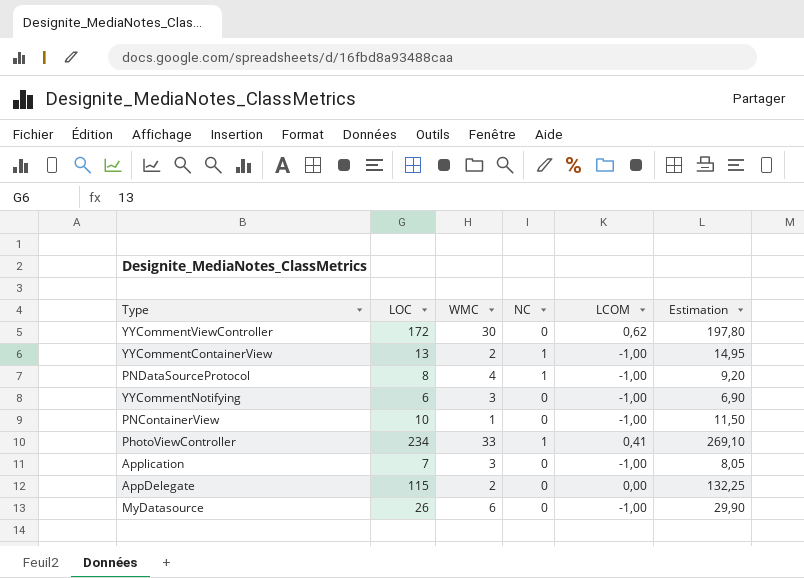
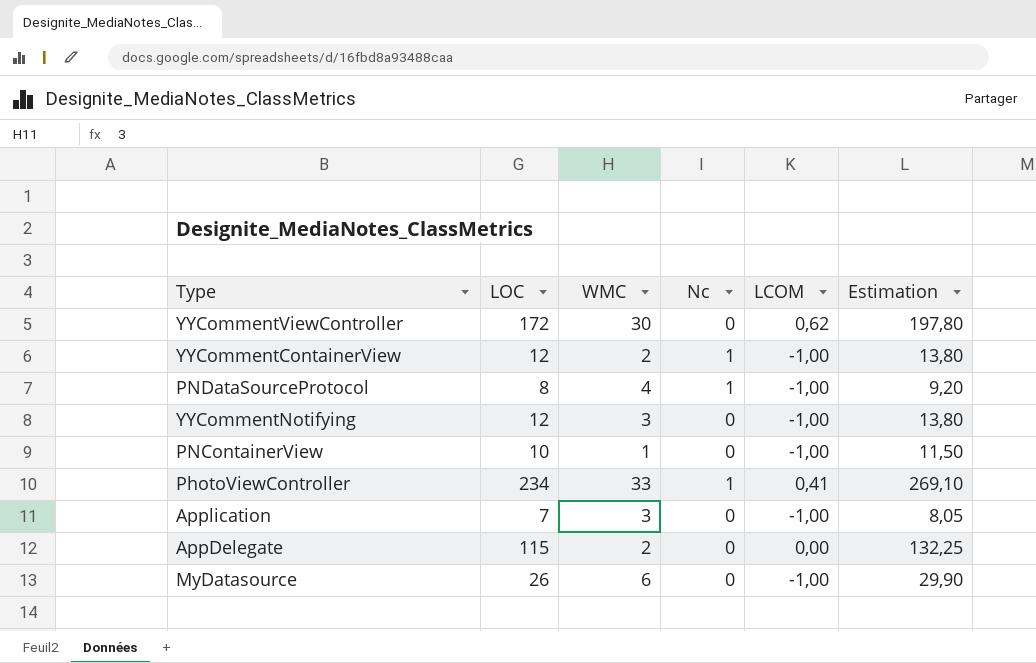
column name: NC -> Nc
YYCommentContainerView | LOC: 13 -> 12
YYCommentContainerView | Estimation: 14,95 -> 13,80
YYCommentNotifying | LOC: 6 -> 12
YYCommentNotifying | Estimation: 6,90 -> 13,80

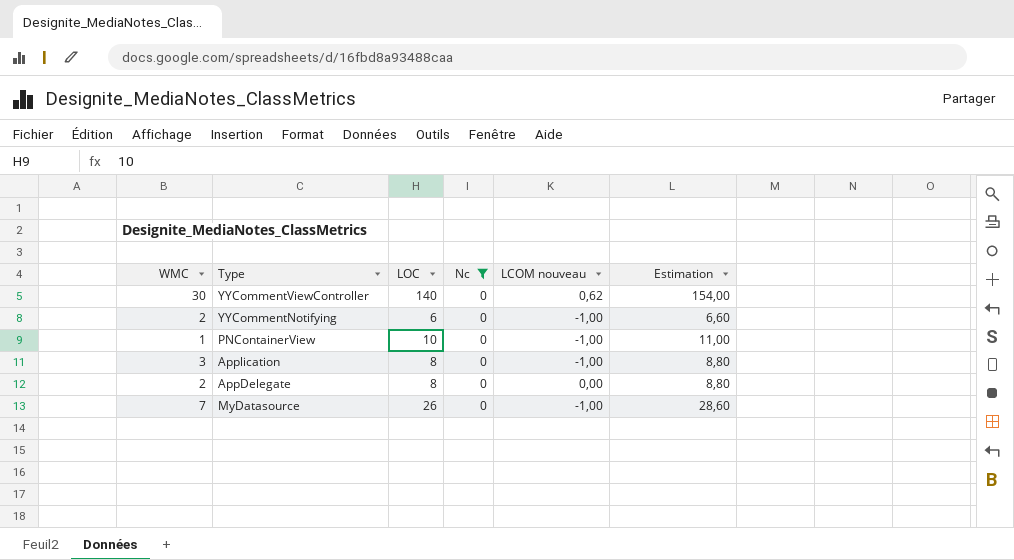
filter: none -> Nc = 0
column WMC | position: 3 -> 1
column name: LCOM -> LCOM nouveau
column Estimation | formula: [LOC] * 1,15 -> [LOC] * 1,1
YYCommentViewController | LOC: 172 -> 140
YYCommentNotifying | WMC: 3 -> 2
YYCommentNotifying | LOC: 12 -> 6
Application | LOC: 7 -> 8
AppDelegate | LOC: 115 -> 8
MyDatasource | WMC: 6 -> 7

